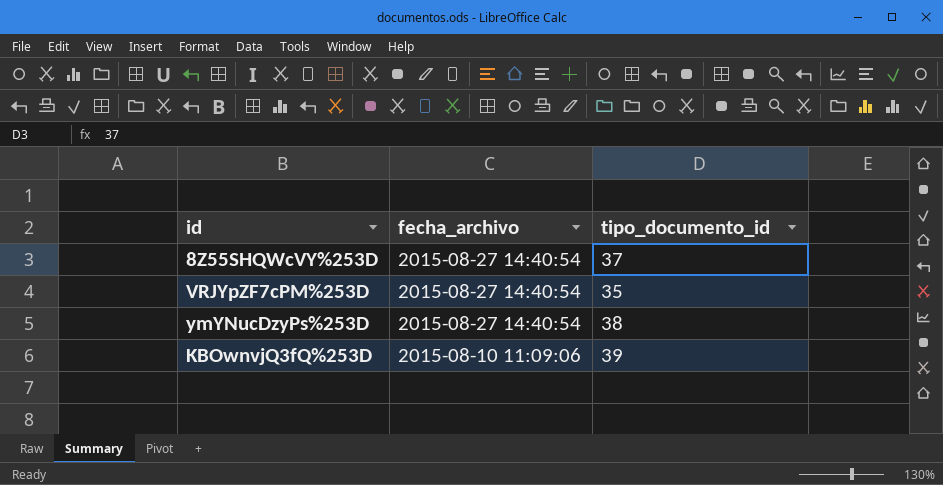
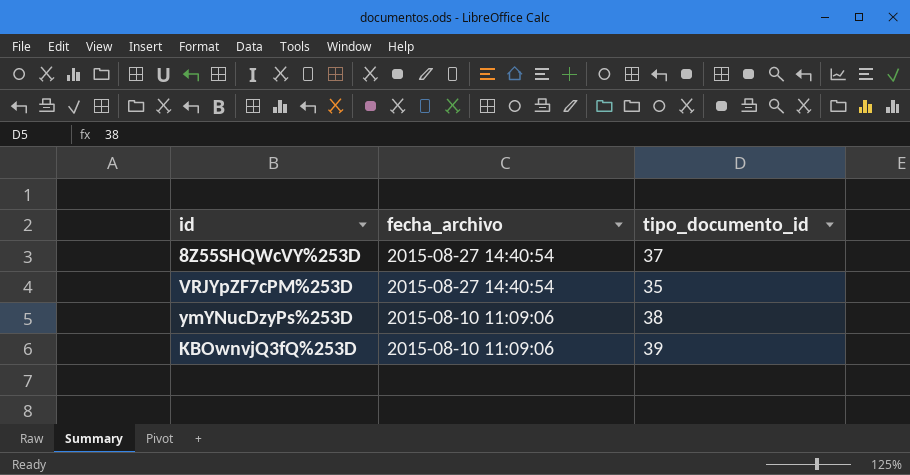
ymYNucDzyPs%253D | fecha_archivo: 2015-08-27 14:40:54 -> 2015-08-10 11:09:06

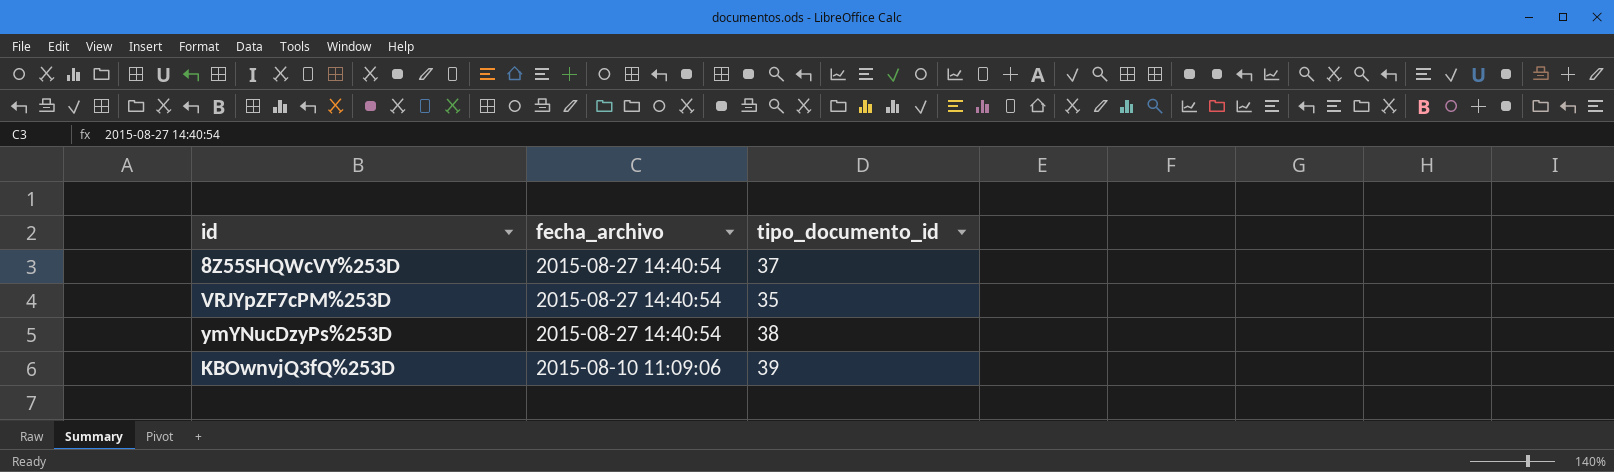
ymYNucDzyPs%253D | fecha_archivo: 2015-08-10 11:09:06 -> 2015-08-27 14:40:54

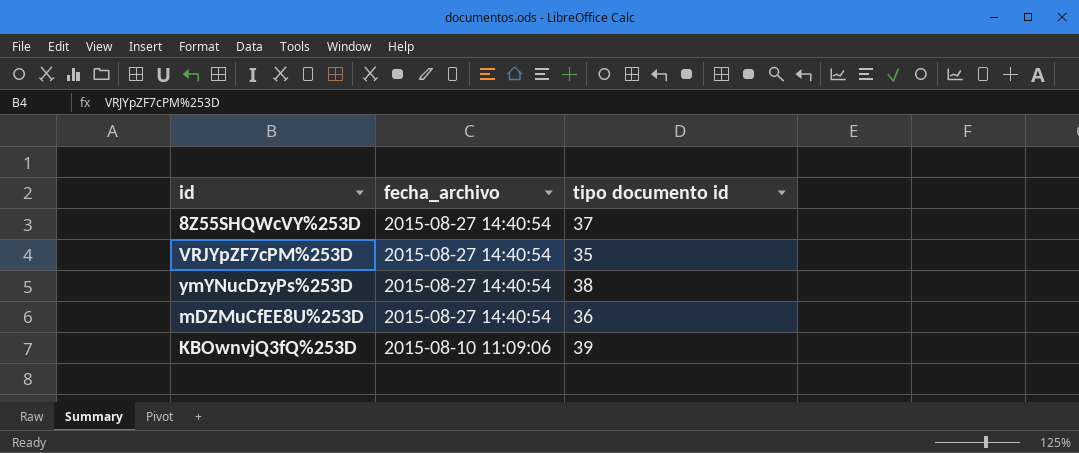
column name: tipo_documento_id -> tipo documento id
row mDZMuCfEE8U%253D: none -> 2015-08-27 14:40:54 | 36

